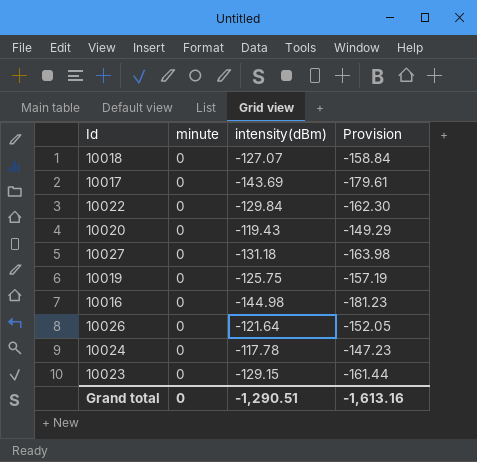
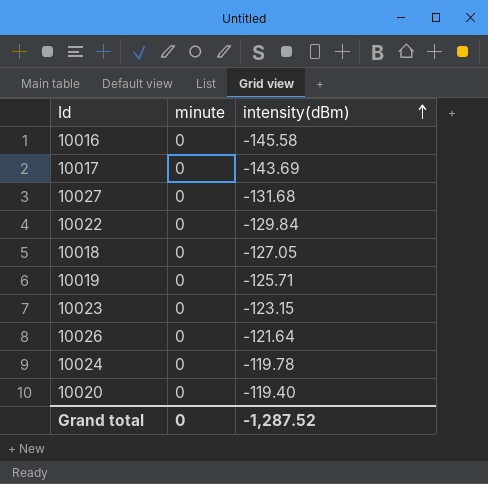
row order: none -> intensity(dBm) ascending
column Provision | formula: [intensity(dBm)] * 1.25 -> none
10016 | intensity(dBm): -144.98 -> -145.58
10027 | intensity(dBm): -131.18 -> -131.68
10018 | intensity(dBm): -127.07 -> -127.05
10019 | intensity(dBm): -125.75 -> -125.71
10023 | intensity(dBm): -129.15 -> -123.15
10024 | intensity(dBm): -117.78 -> -119.78
10020 | intensity(dBm): -119.43 -> -119.40
Grand total | intensity(dBm): -1,290.51 -> -1,287.52

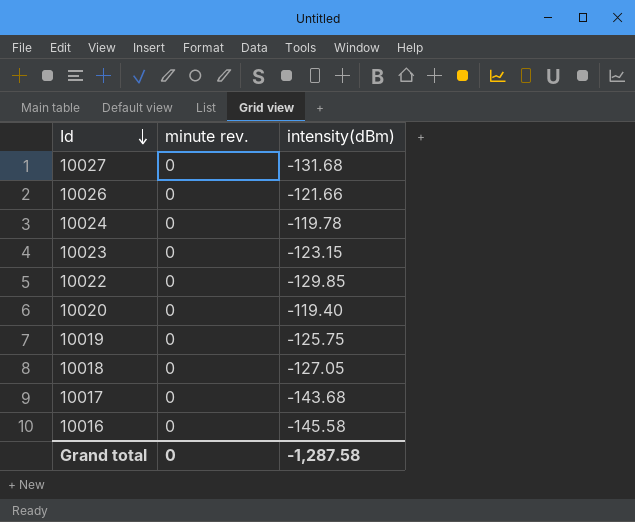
row order: intensity(dBm) ascending -> Id descending
column name: minute -> minute rev.
10026 | intensity(dBm): -121.64 -> -121.66
10022 | intensity(dBm): -129.84 -> -129.85
10019 | intensity(dBm): -125.71 -> -125.75
10017 | intensity(dBm): -143.69 -> -143.68
Grand total | intensity(dBm): -1,287.52 -> -1,287.58

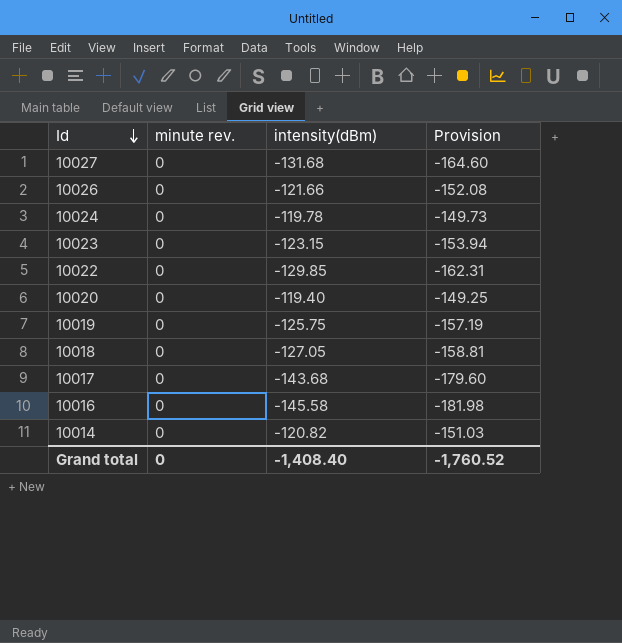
column Provision | formula: none -> [intensity(dBm)] * 1.25
row 10014: none -> 0 | -120.82 | -151.03
Grand total | intensity(dBm): -1,287.58 -> -1,408.40

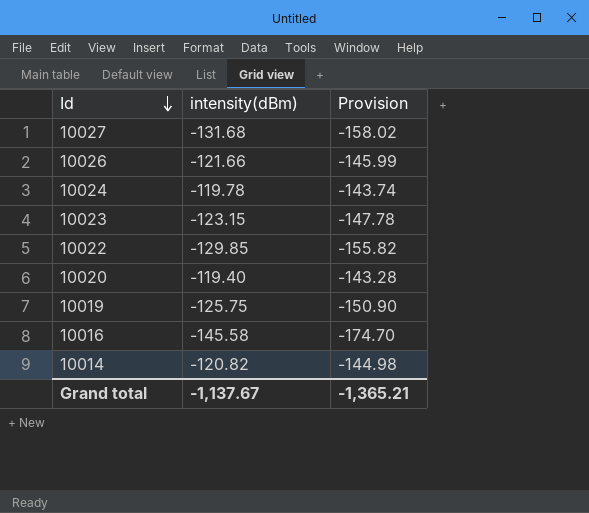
column minute rev. | position: 2 -> none
column Provision | formula: [intensity(dBm)] * 1.25 -> [intensity(dBm)] * 1.2
row 10018: 0 | -127.05 | -158.81 -> none
row 10017: 0 | -143.68 | -179.60 -> none
Grand total | intensity(dBm): -1,408.40 -> -1,137.67
Grand total | Provision: -1,760.52 -> -1,365.21

